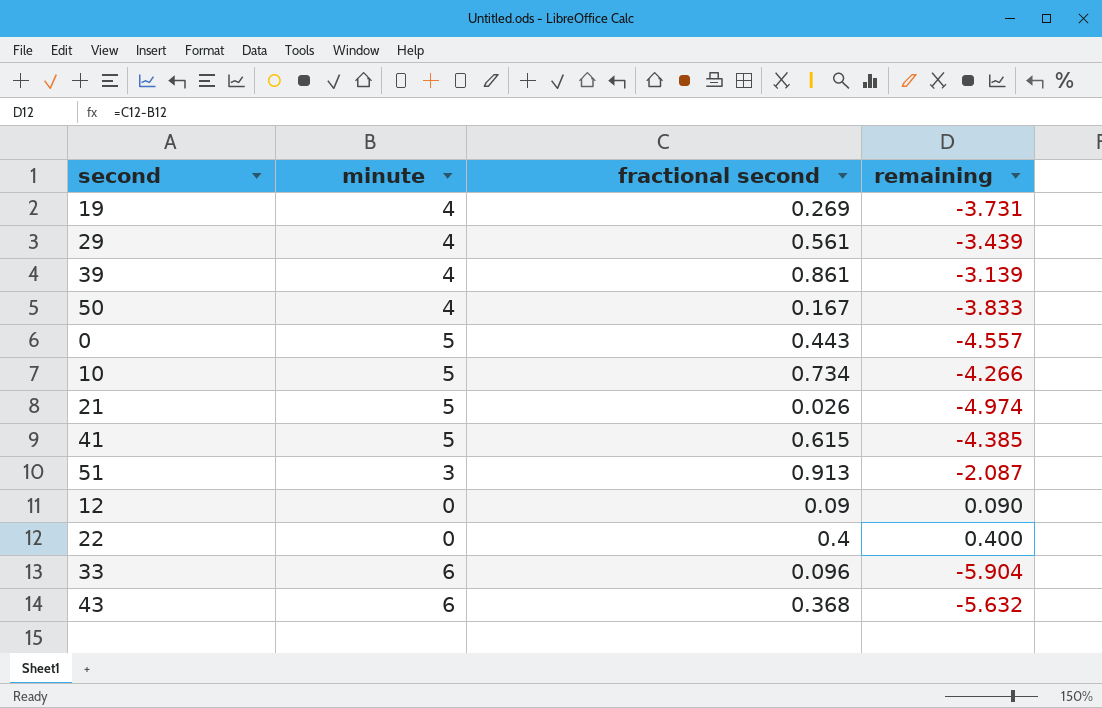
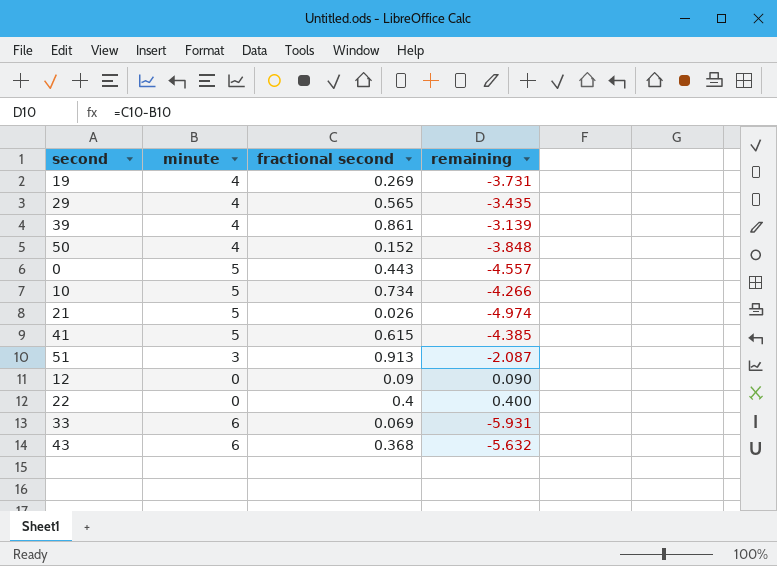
29 | fractional second: 0.561 -> 0.565
29 | remaining: -3.439 -> -3.435
50 | fractional second: 0.167 -> 0.152
50 | remaining: -3.833 -> -3.848
33 | fractional second: 0.096 -> 0.069
33 | remaining: -5.904 -> -5.931

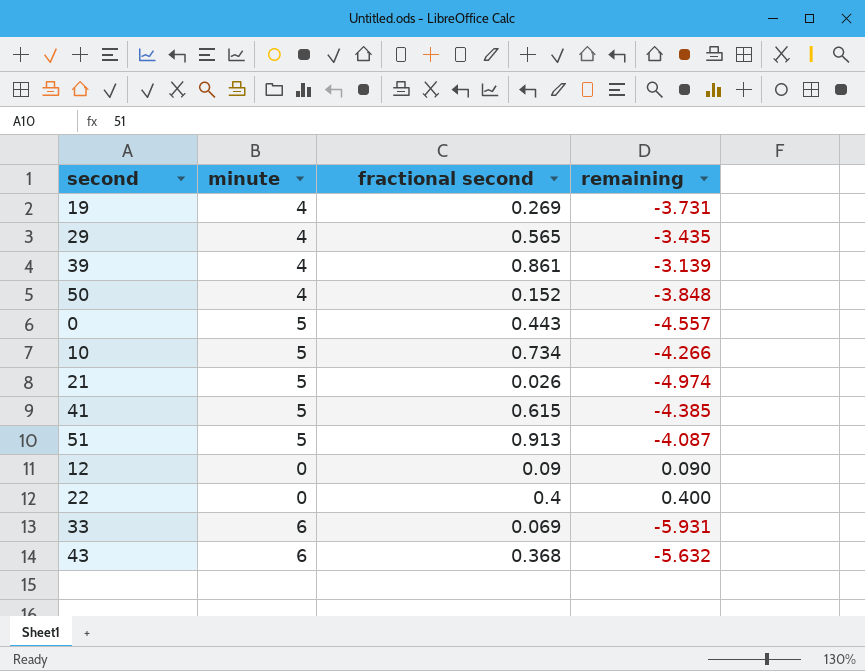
51 | minute: 3 -> 5
51 | remaining: -2.087 -> -4.087

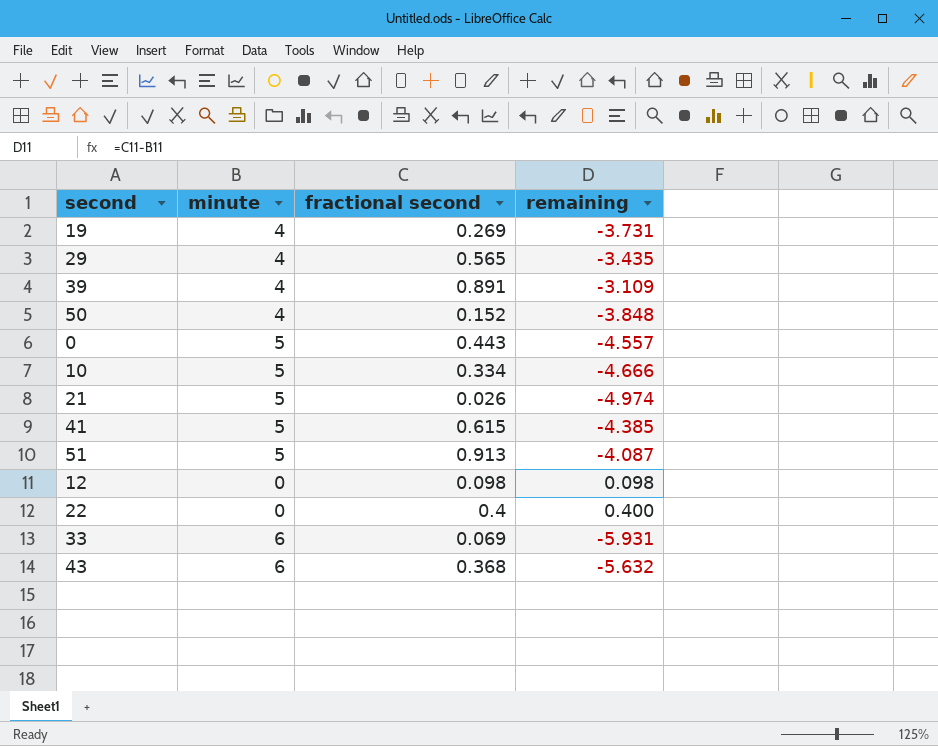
39 | fractional second: 0.861 -> 0.891
39 | remaining: -3.139 -> -3.109
10 | fractional second: 0.734 -> 0.334
10 | remaining: -4.266 -> -4.666
12 | fractional second: 0.09 -> 0.098
12 | remaining: 0.090 -> 0.098

